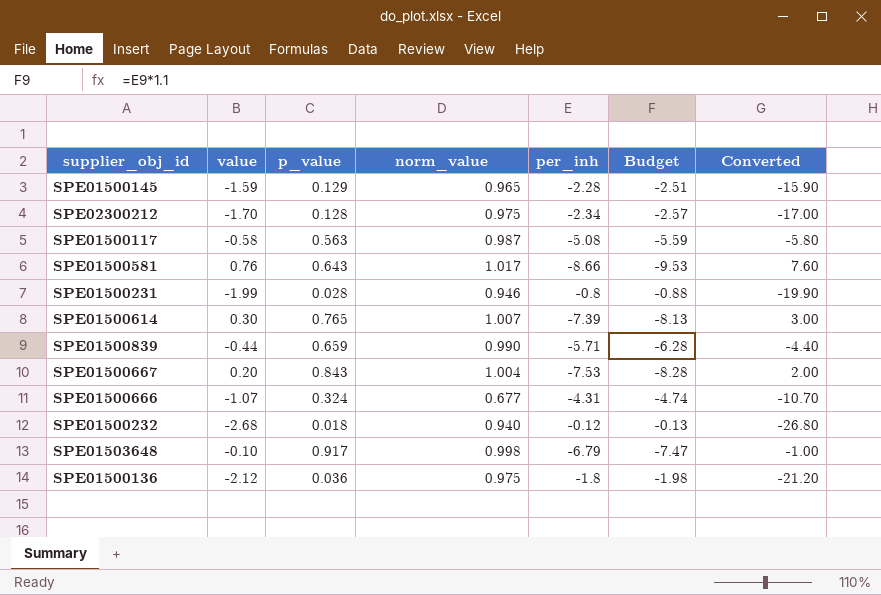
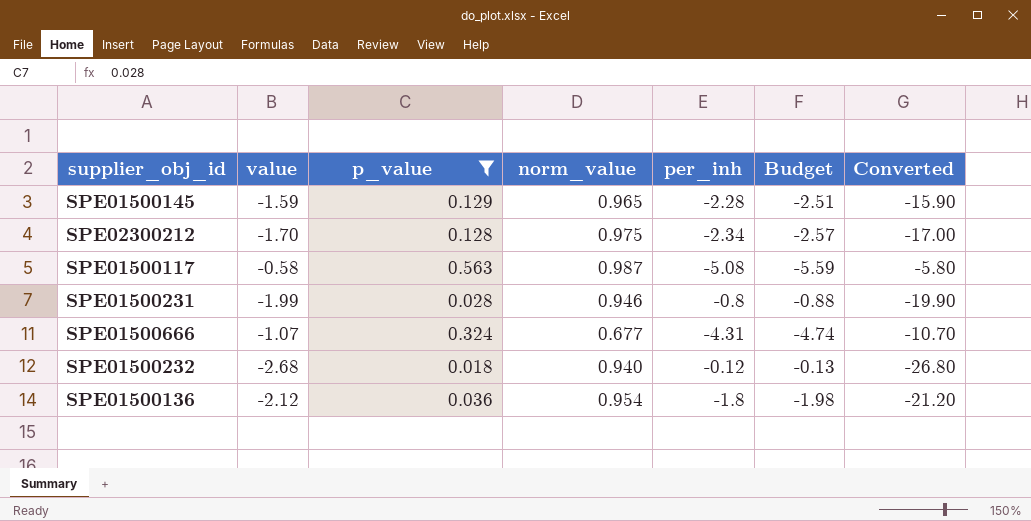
filter: none -> p_value <= 0.563
SPE01500136 | norm_value: 0.975 -> 0.954

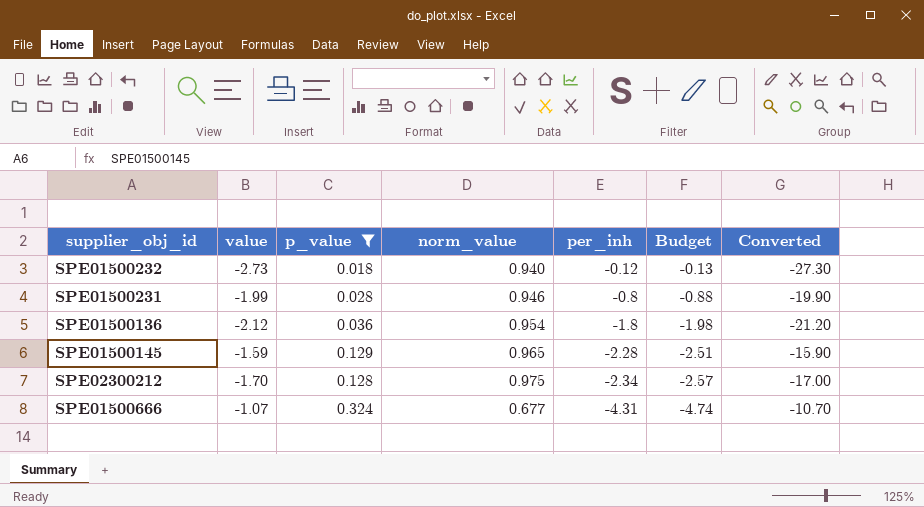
row order: none -> per_inh descending
row SPE01500117: -0.58 | 0.563 | 0.987 | -5.08 | -5.59 | -5.80 -> none
SPE01500232 | value: -2.68 -> -2.73
SPE01500232 | Converted: -26.80 -> -27.30

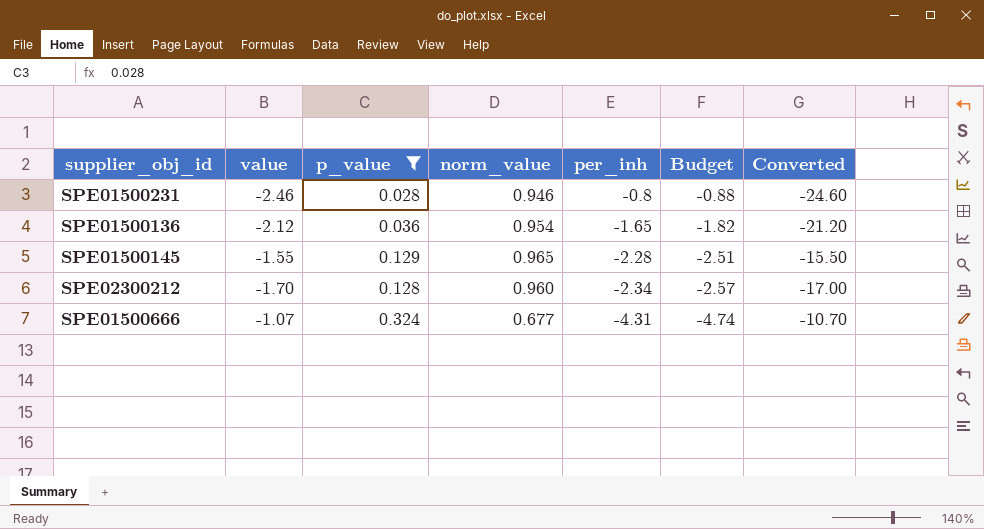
row SPE01500232: -2.73 | 0.018 | 0.940 | -0.12 | -0.13 | -27.30 -> none
SPE01500231 | value: -1.99 -> -2.46
SPE01500231 | Converted: -19.90 -> -24.60
SPE01500136 | per_inh: -1.8 -> -1.65
SPE01500136 | Budget: -1.98 -> -1.82
SPE01500145 | value: -1.59 -> -1.55
SPE01500145 | Converted: -15.90 -> -15.50
SPE02300212 | norm_value: 0.975 -> 0.960

